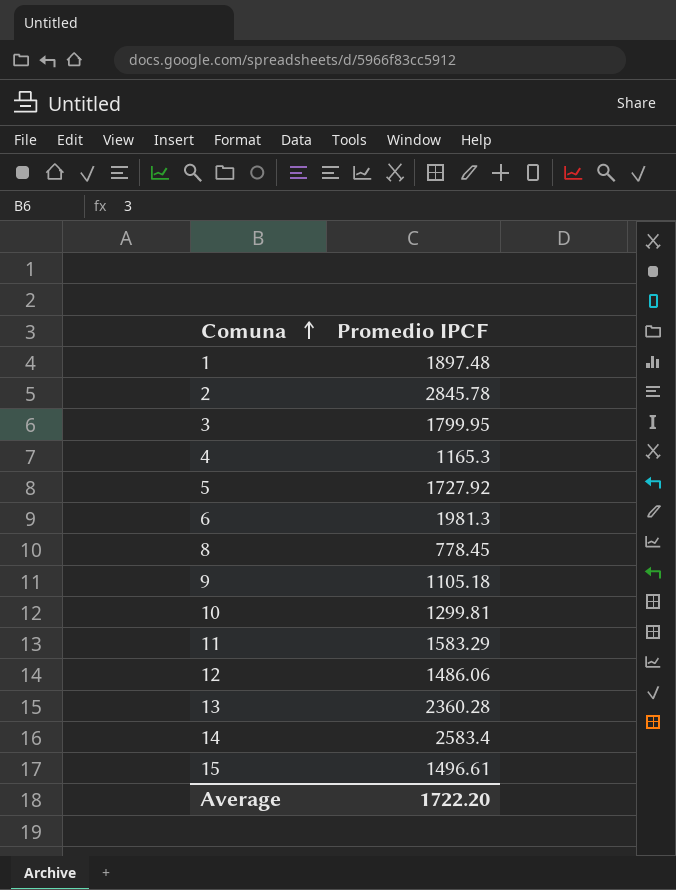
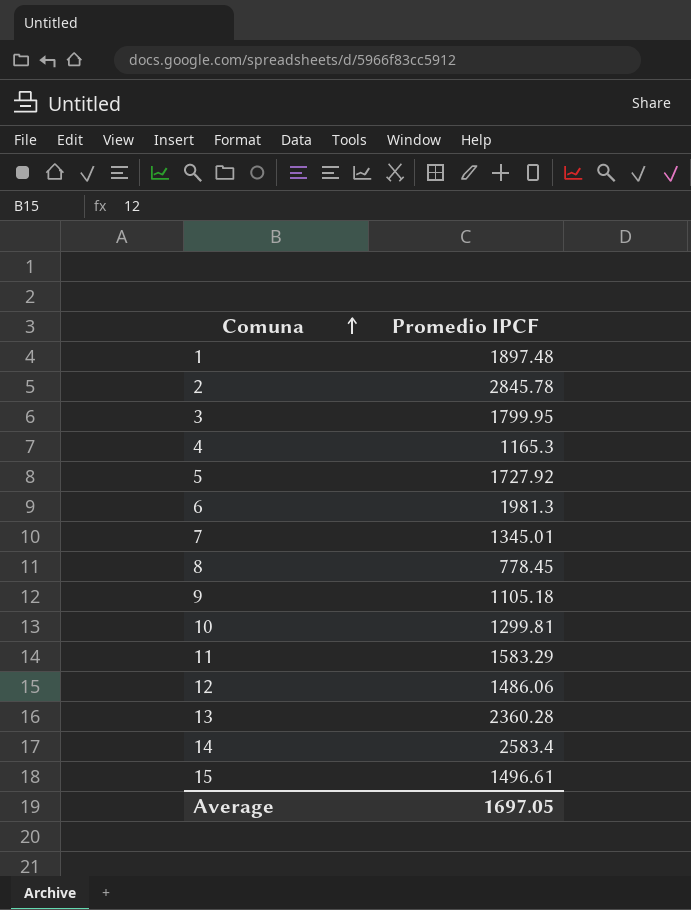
row 7: none -> 1345.01
Average | Promedio IPCF: 1722.20 -> 1697.05

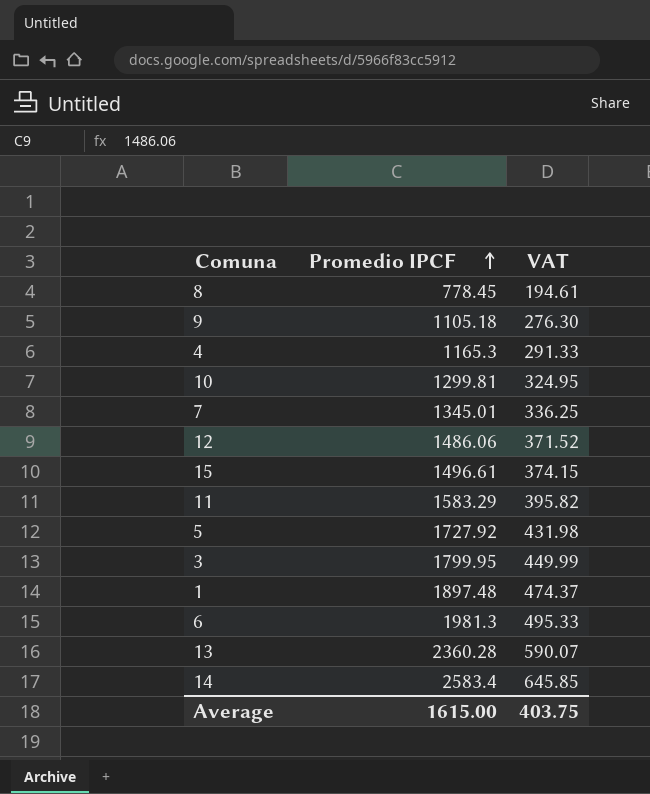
row order: Comuna ascending -> Promedio IPCF ascending
column VAT | formula: none -> [Promedio IPCF] * 0.25
row 2: 2845.78 -> none
Average | Promedio IPCF: 1697.05 -> 1615.00

